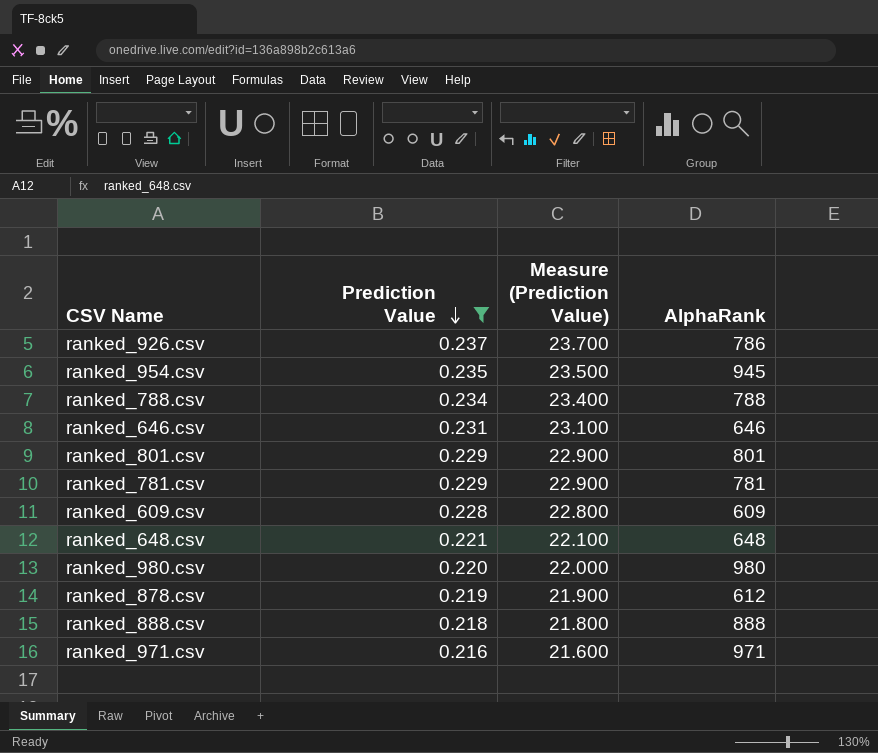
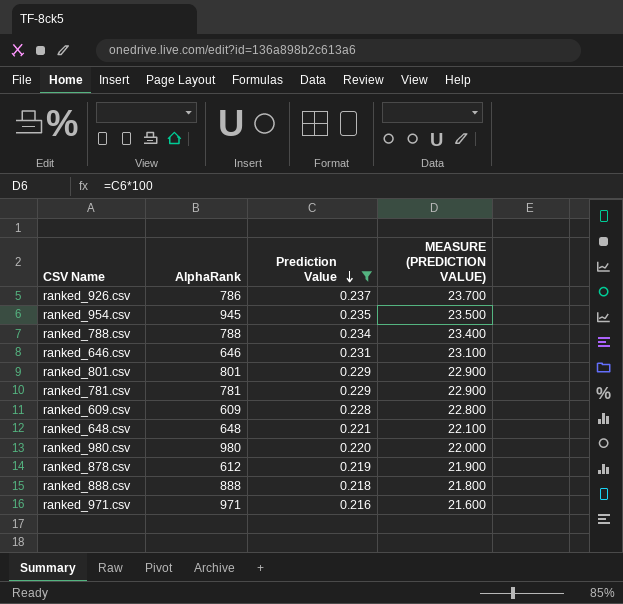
column AlphaRank | position: 4 -> 2
column name: Measure (Prediction Value) -> MEASURE (PREDICTION VALUE)

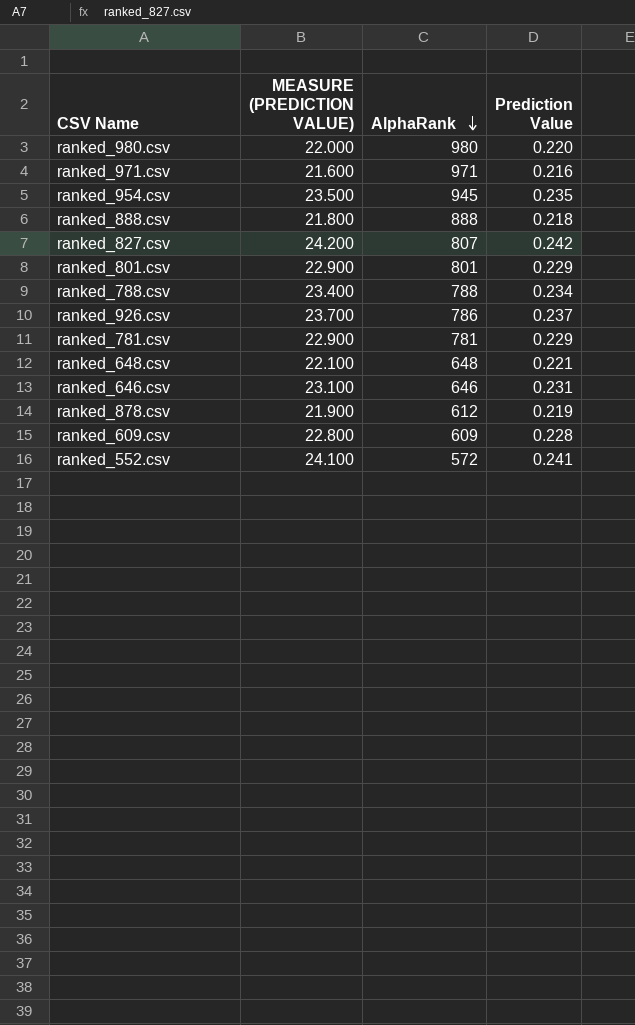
filter: Prediction Value <= 0.237 -> none
row order: Prediction Value descending -> AlphaRank descending
column MEASURE (PREDICTION VALUE) | position: 4 -> 2

